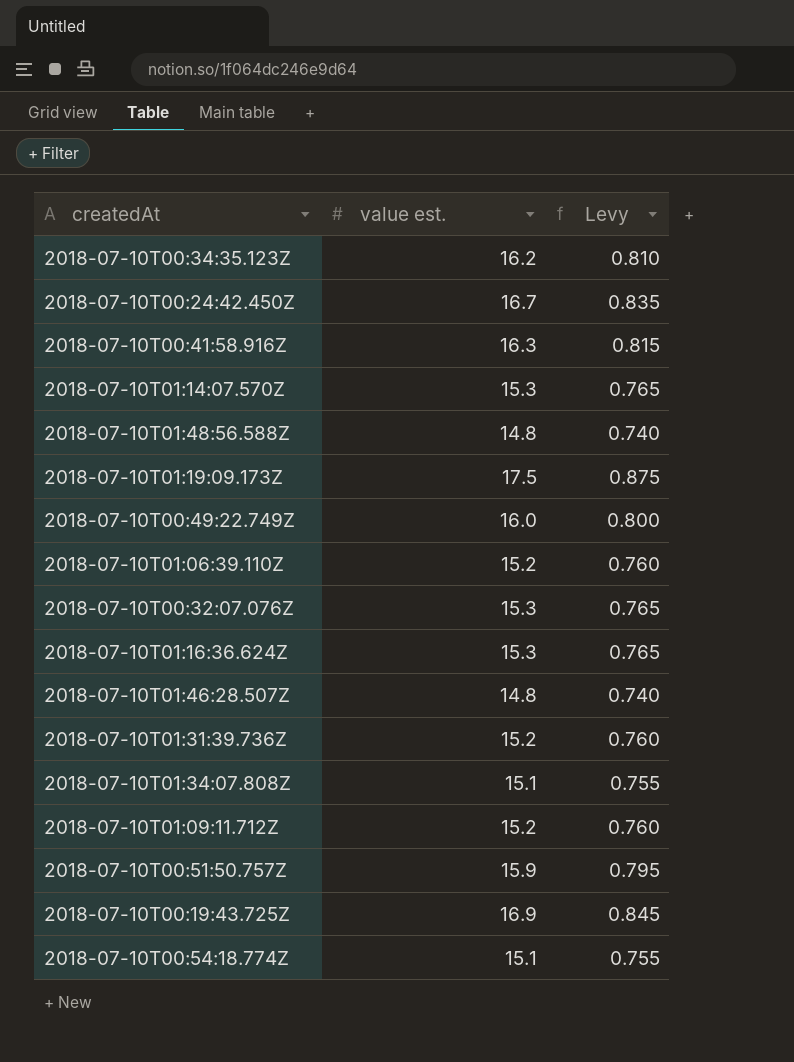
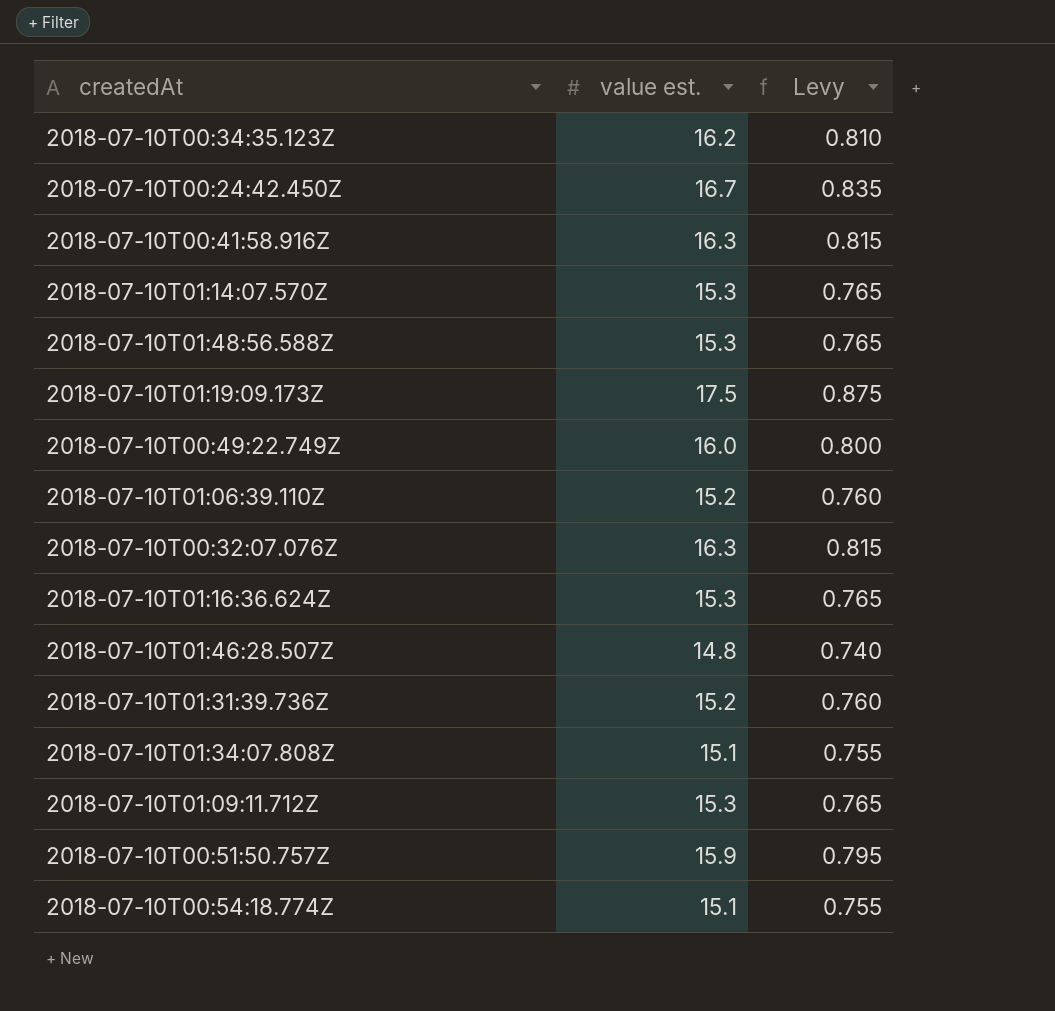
row 2018-07-10T00:19:43.725Z: 16.9 | 0.845 -> none
2018-07-10T01:48:56.588Z | value est.: 14.8 -> 15.3
2018-07-10T01:48:56.588Z | Levy: 0.740 -> 0.765
2018-07-10T00:32:07.076Z | value est.: 15.3 -> 16.3
2018-07-10T00:32:07.076Z | Levy: 0.765 -> 0.815
2018-07-10T01:09:11.712Z | value est.: 15.2 -> 15.3
2018-07-10T01:09:11.712Z | Levy: 0.760 -> 0.765

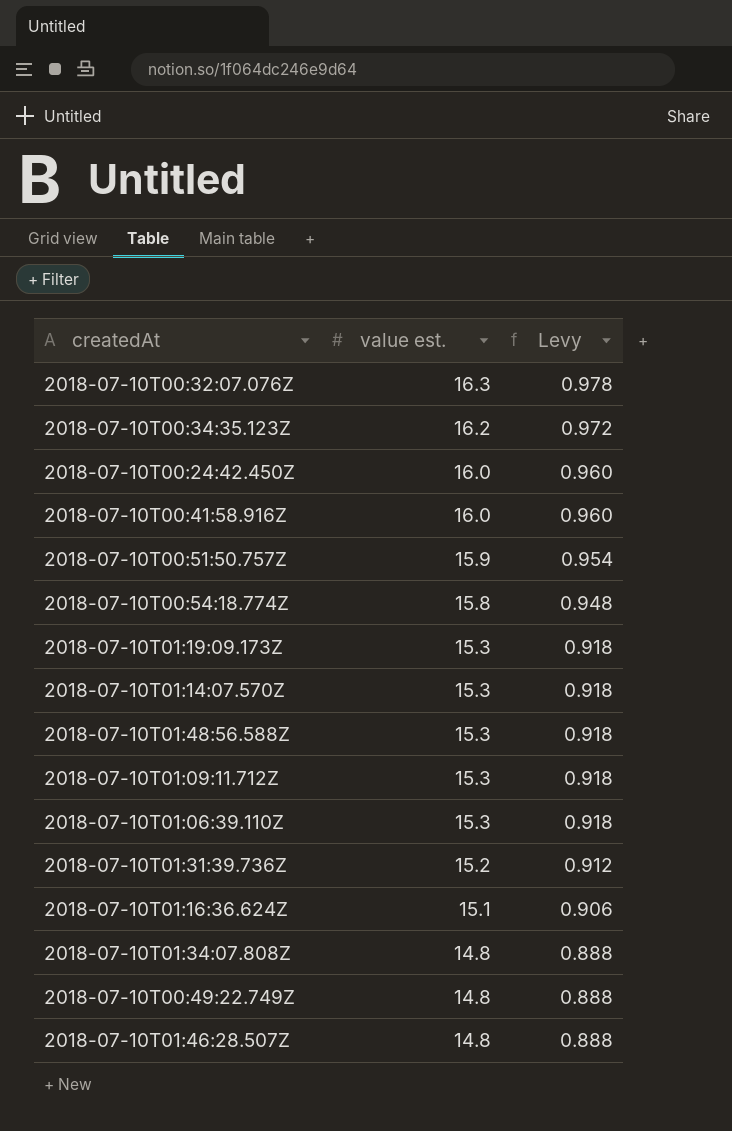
row order: none -> value est. descending
column Levy | formula: [value est.] * 0.05 -> [value est.] * 0.06
2018-07-10T00:24:42.450Z | value est.: 16.7 -> 16.0
2018-07-10T00:41:58.916Z | value est.: 16.3 -> 16.0
2018-07-10T00:54:18.774Z | value est.: 15.1 -> 15.8
2018-07-10T01:19:09.173Z | value est.: 17.5 -> 15.3
2018-07-10T01:06:39.110Z | value est.: 15.2 -> 15.3
2018-07-10T01:16:36.624Z | value est.: 15.3 -> 15.1
2018-07-10T01:34:07.808Z | value est.: 15.1 -> 14.8
2018-07-10T00:49:22.749Z | value est.: 16.0 -> 14.8

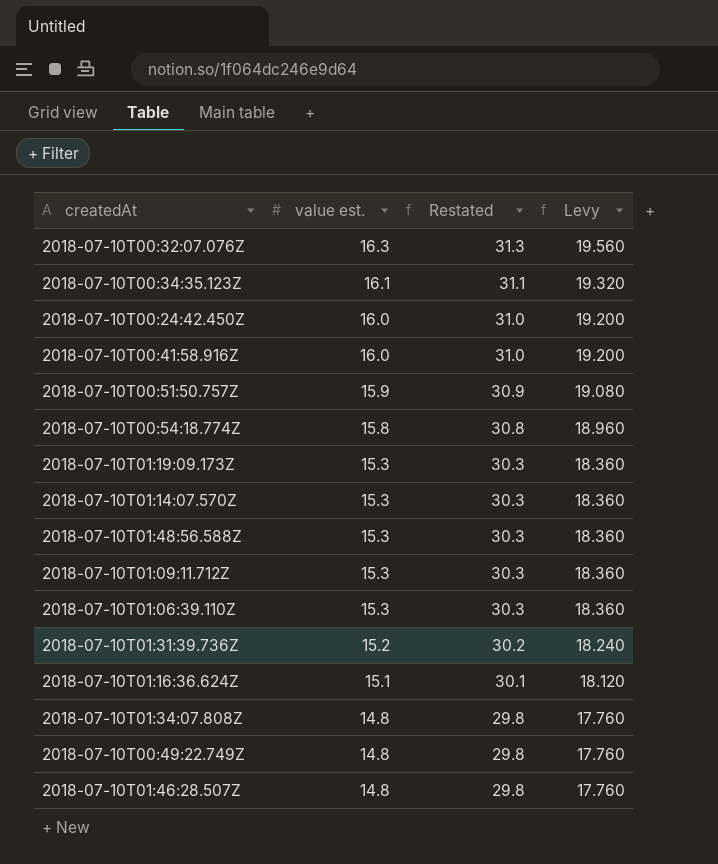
column Restated | formula: none -> [value est.] + 15
column Levy | formula: [value est.] * 0.06 -> [value est.] * 1.2
2018-07-10T00:34:35.123Z | value est.: 16.2 -> 16.1

